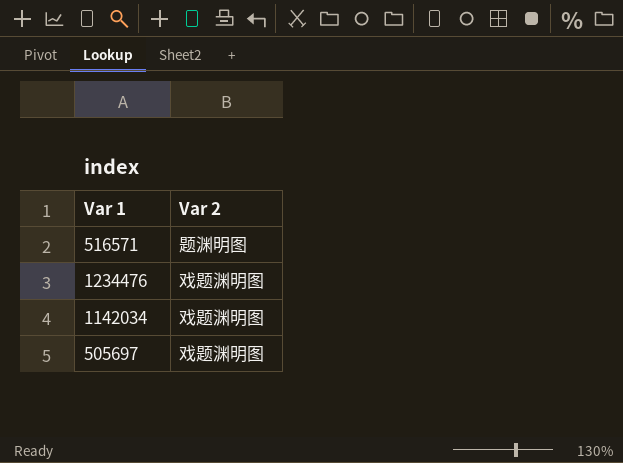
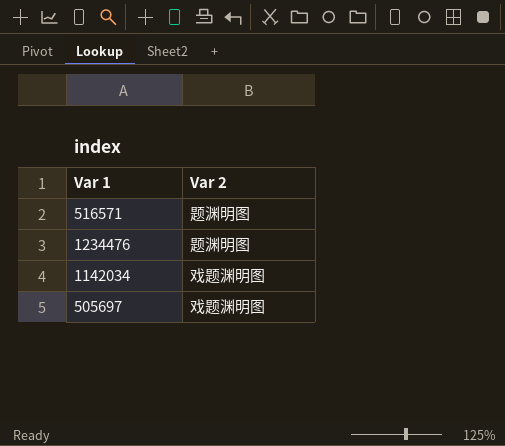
1234476 | Var 2: 戏题渊明图 -> 题渊明图

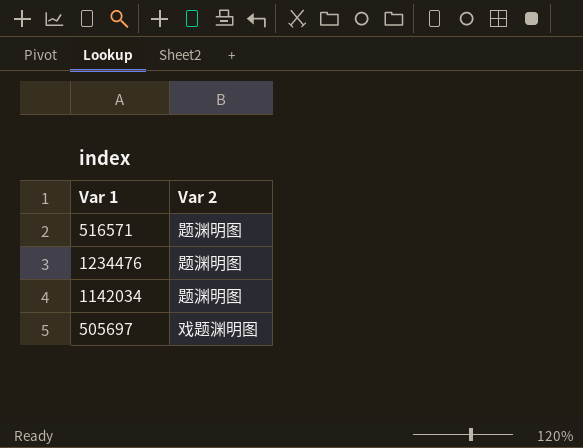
1142034 | Var 2: 戏题渊明图 -> 题渊明图

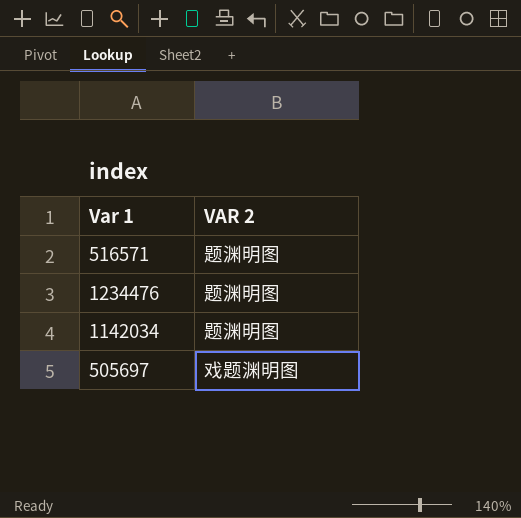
column name: Var 2 -> VAR 2

